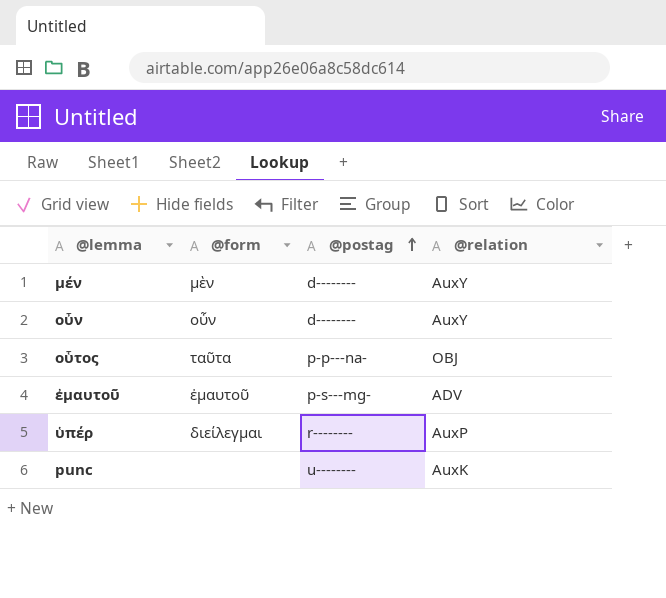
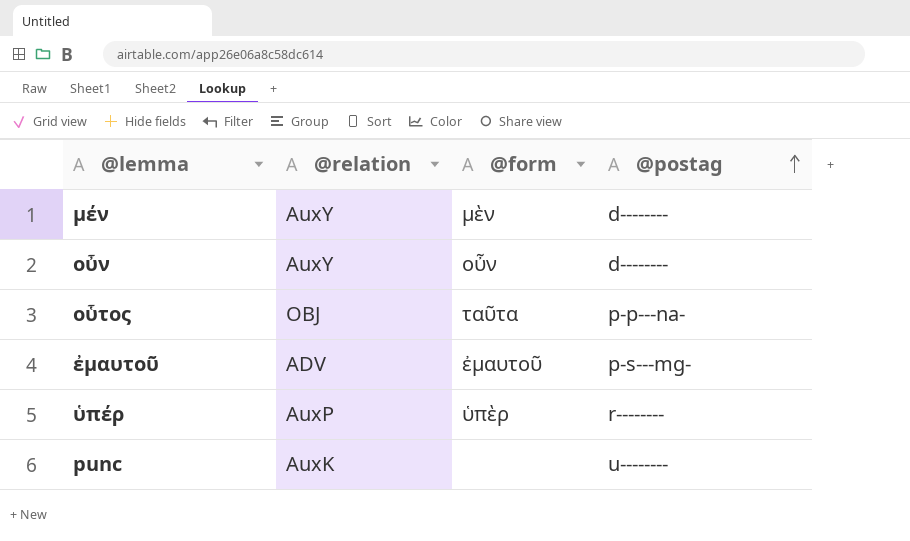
column @relation | position: 4 -> 2
ὑπέρ | @form: διείλεγμαι -> ὑπὲρ

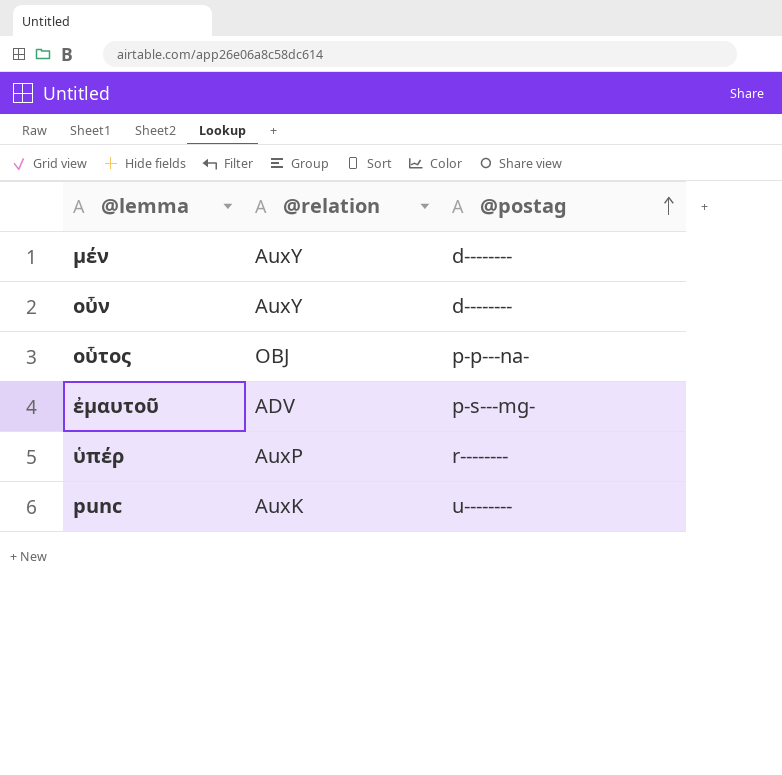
column @form | position: 3 -> none

